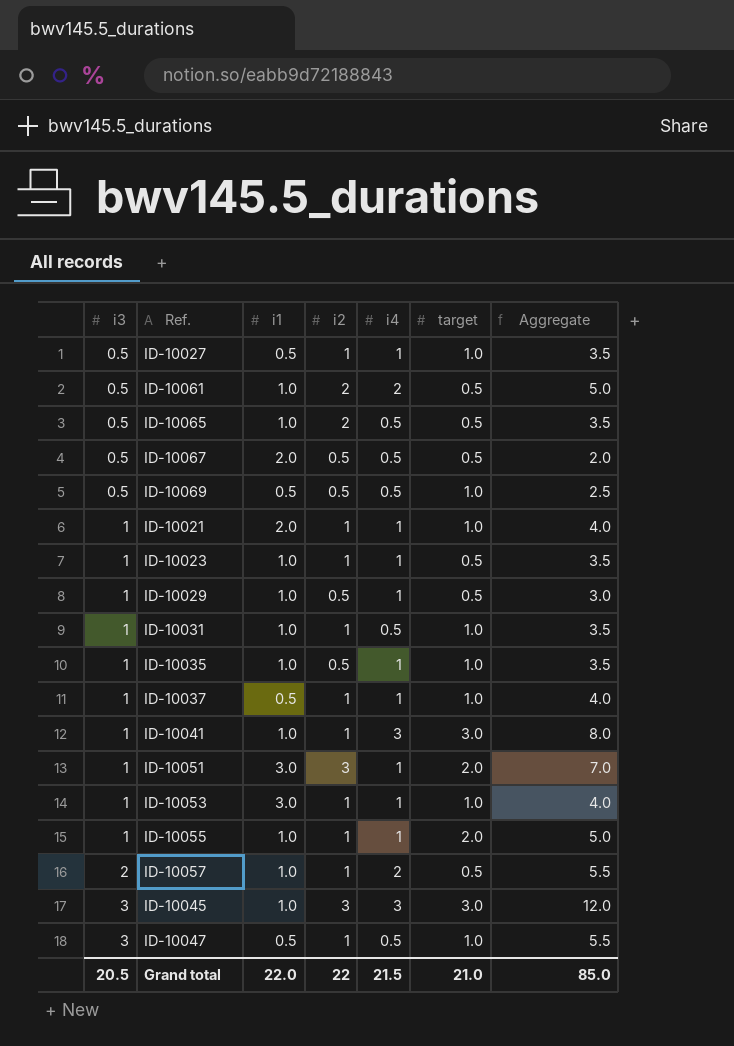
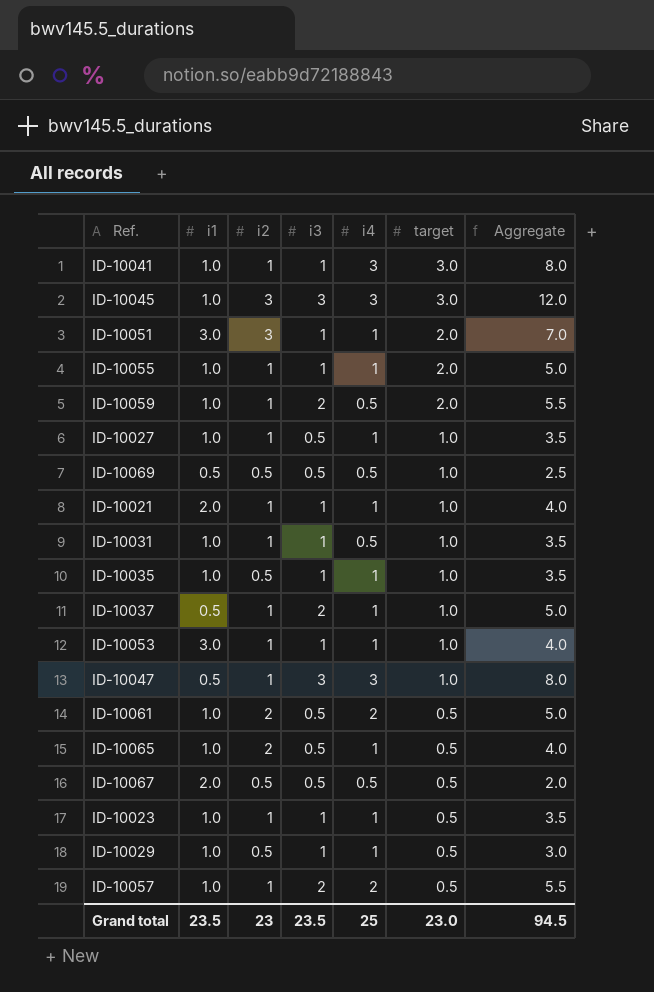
row order: i3 ascending -> target descending
column i3 | position: 1 -> 4
row ID-10059: none -> 1.0 | 1 | 2 | 0.5 | 2.0 | 5.5
ID-10027 | i1: 0.5 -> 1.0
ID-10037 | i3: 1 -> 2
ID-10037 | Aggregate: 4.0 -> 5.0
ID-10047 | i4: 0.5 -> 3
ID-10047 | Aggregate: 5.5 -> 8.0
ID-10065 | i4: 0.5 -> 1
ID-10065 | Aggregate: 3.5 -> 4.0
Grand total | i1: 22.0 -> 23.5
Grand total | i2: 22 -> 23
Grand total | i3: 20.5 -> 23.5
Grand total | i4: 21.5 -> 25
Grand total | target: 21.0 -> 23.0
Grand total | Aggregate: 85.0 -> 94.5

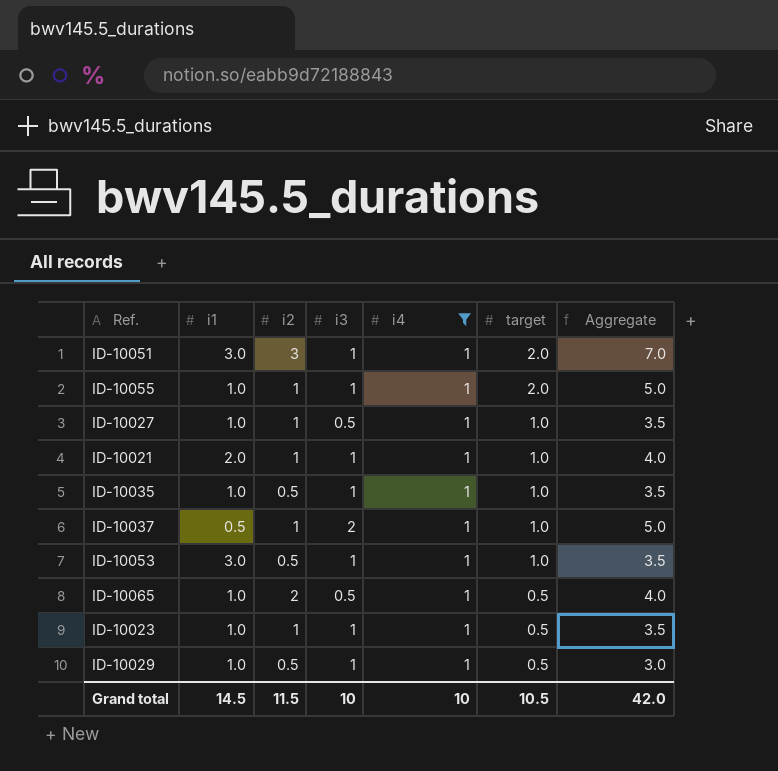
filter: none -> i4 = 1
ID-10053 | i2: 1 -> 0.5
ID-10053 | Aggregate: 4.0 -> 3.5
Grand total | i1: 23.5 -> 14.5
Grand total | i2: 23 -> 11.5
Grand total | i3: 23.5 -> 10
Grand total | i4: 25 -> 10
Grand total | target: 23.0 -> 10.5
Grand total | Aggregate: 94.5 -> 42.0

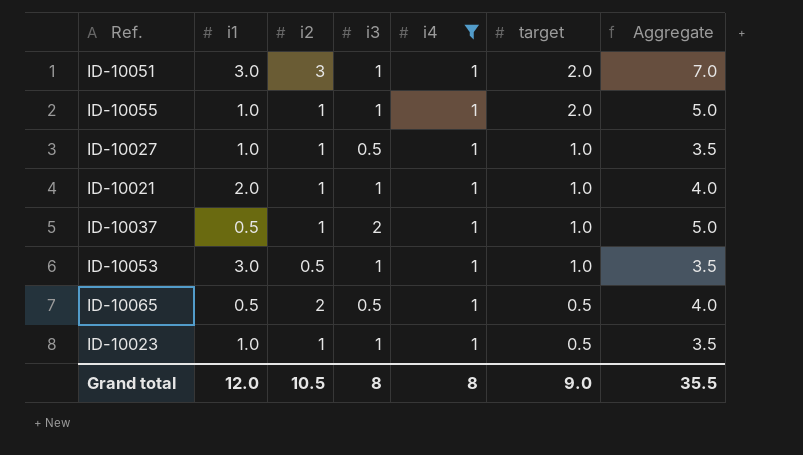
row ID-10035: 1.0 | 0.5 | 1 | 1 | 1.0 | 3.5 -> none
row ID-10029: 1.0 | 0.5 | 1 | 1 | 0.5 | 3.0 -> none
ID-10065 | i1: 1.0 -> 0.5
Grand total | i1: 14.5 -> 12.0
Grand total | i2: 11.5 -> 10.5
Grand total | i3: 10 -> 8
Grand total | i4: 10 -> 8
Grand total | target: 10.5 -> 9.0
Grand total | Aggregate: 42.0 -> 35.5

